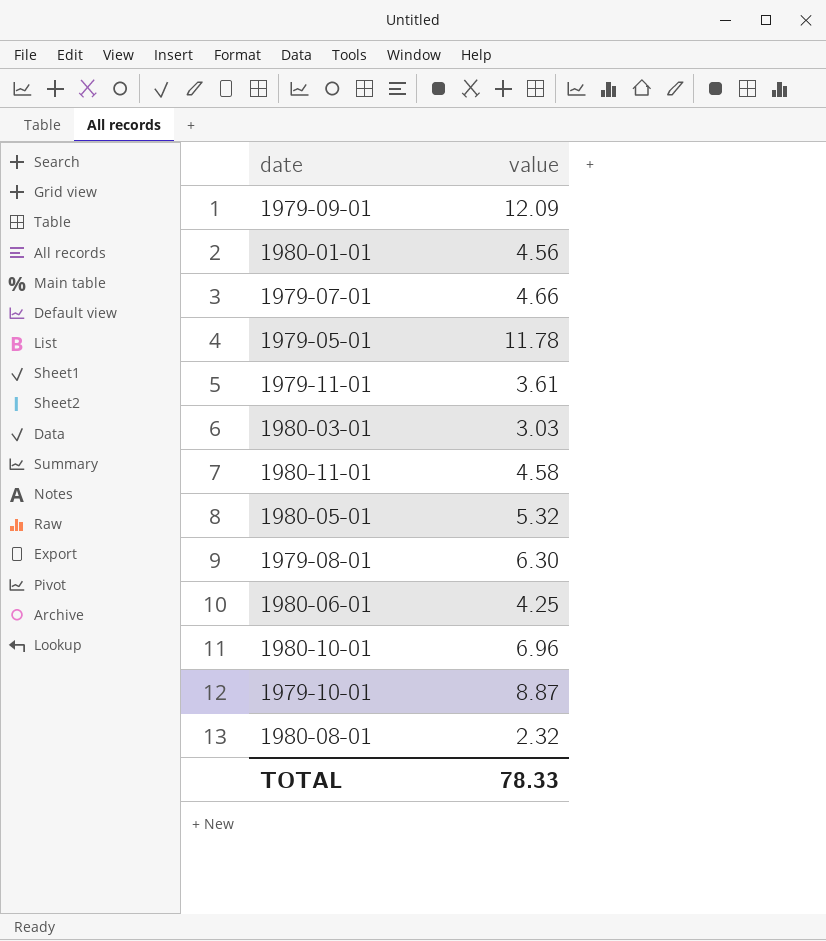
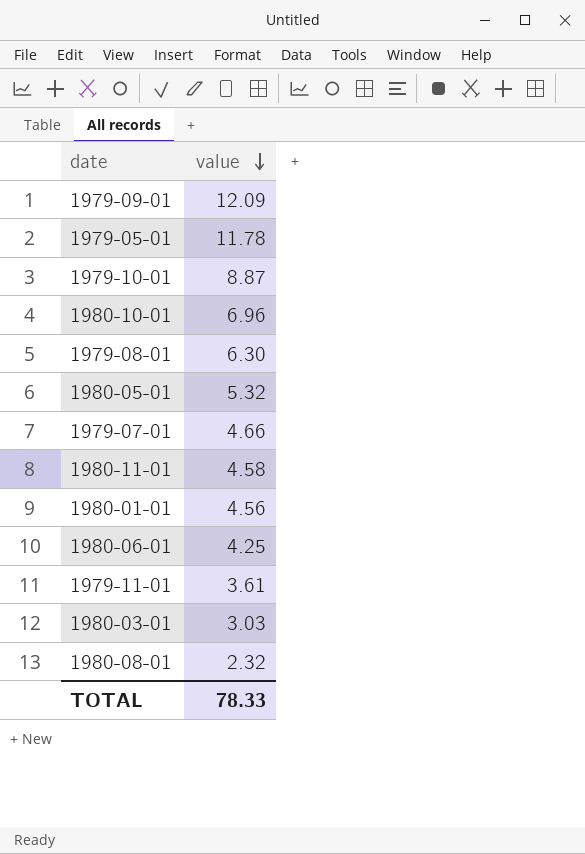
row order: none -> value descending

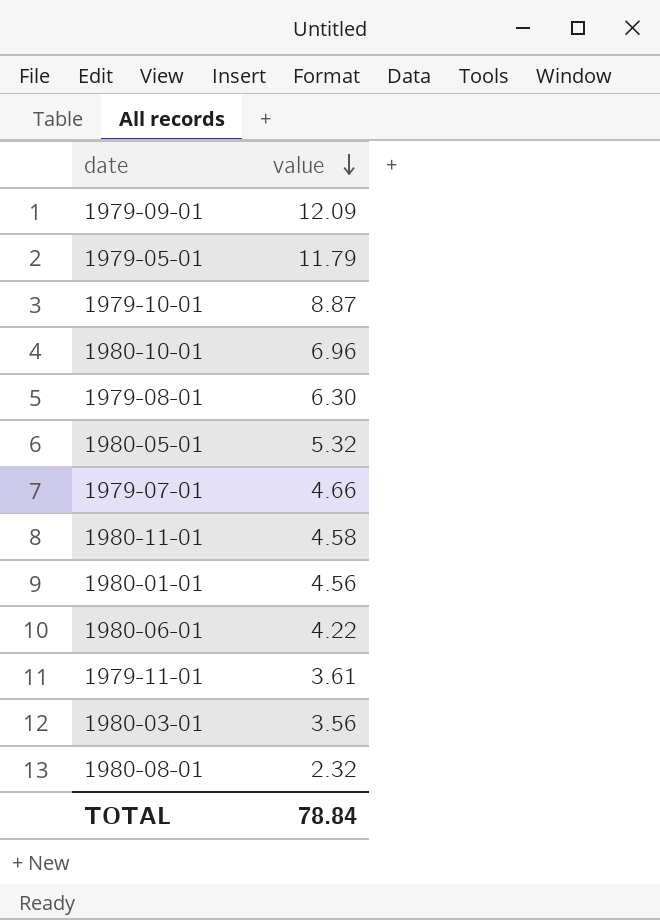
1979-05-01 | value: 11.78 -> 11.79
1980-06-01 | value: 4.25 -> 4.22
1980-03-01 | value: 3.03 -> 3.56
TOTAL | value: 78.33 -> 78.84

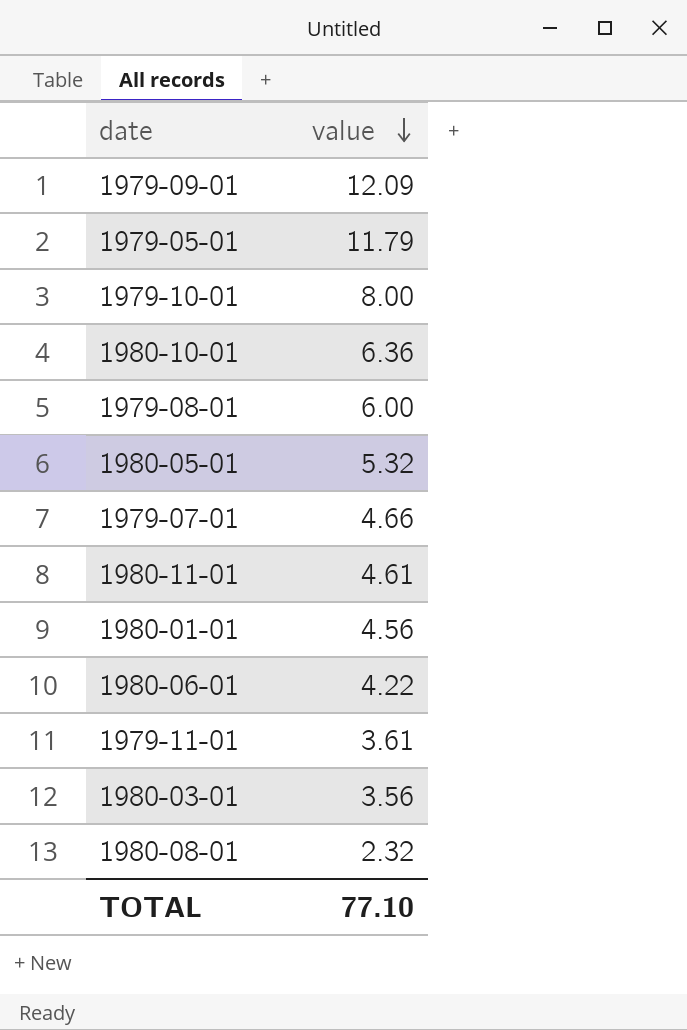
1979-10-01 | value: 8.87 -> 8.00
1980-10-01 | value: 6.96 -> 6.36
1979-08-01 | value: 6.30 -> 6.00
1980-11-01 | value: 4.58 -> 4.61
TOTAL | value: 78.84 -> 77.10

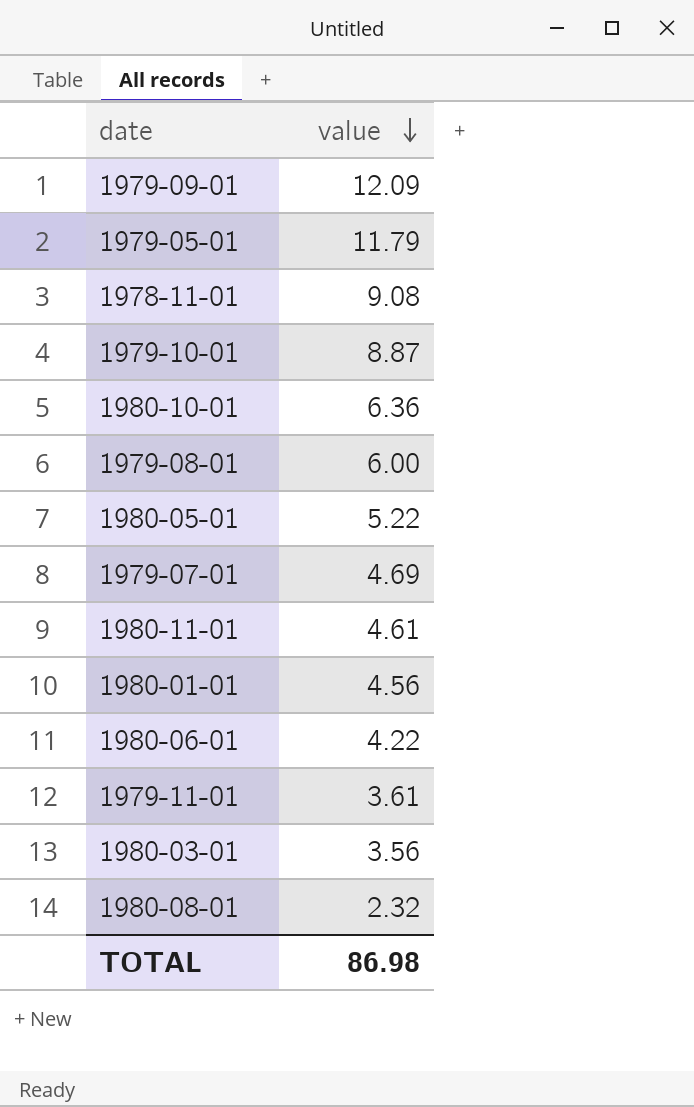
row 1978-11-01: none -> 9.08
1979-10-01 | value: 8.00 -> 8.87
1980-05-01 | value: 5.32 -> 5.22
1979-07-01 | value: 4.66 -> 4.69
TOTAL | value: 77.10 -> 86.98

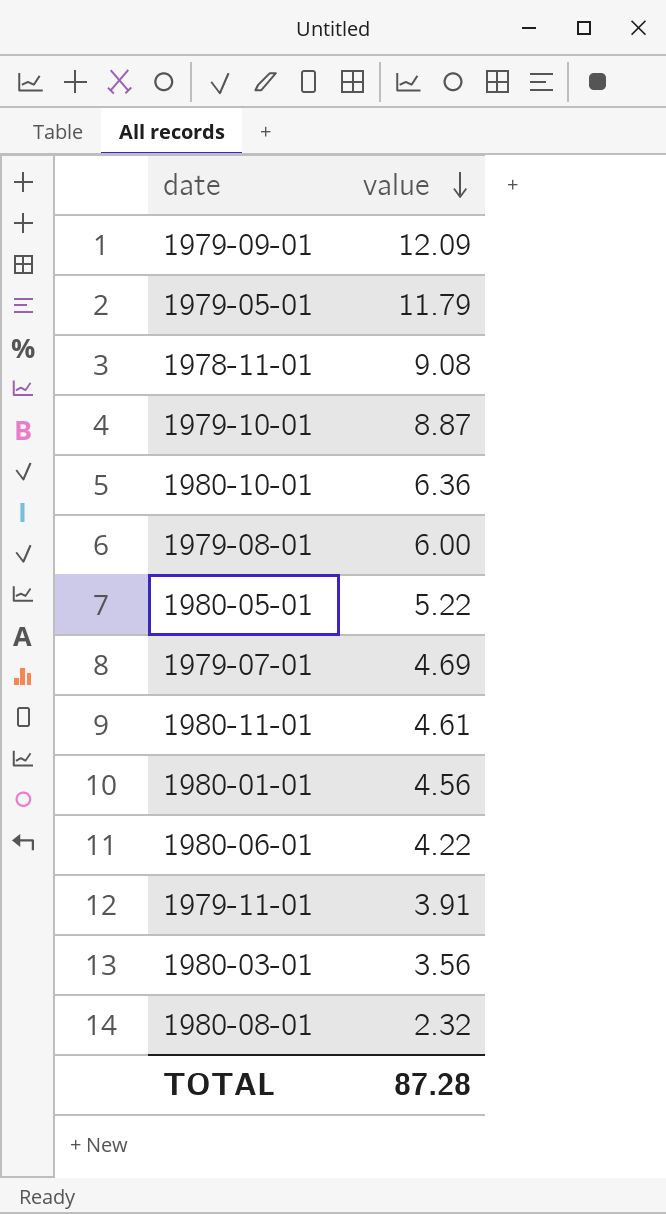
1979-11-01 | value: 3.61 -> 3.91
TOTAL | value: 86.98 -> 87.28

